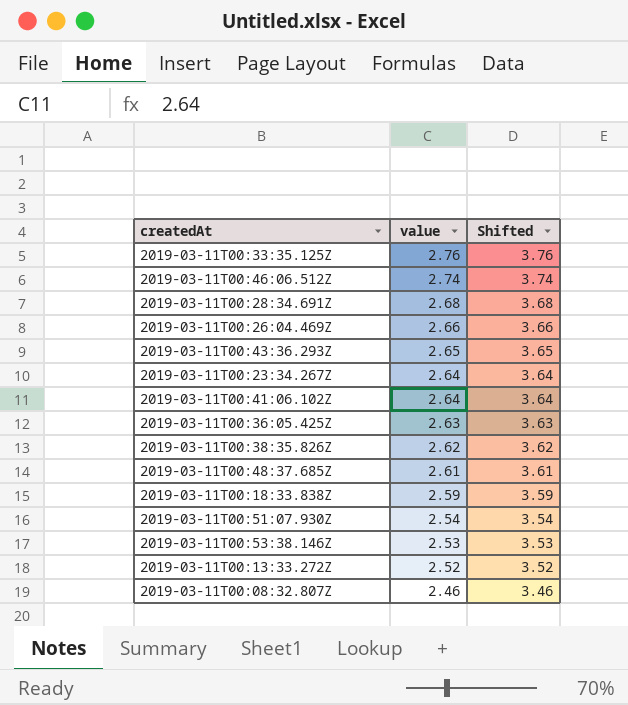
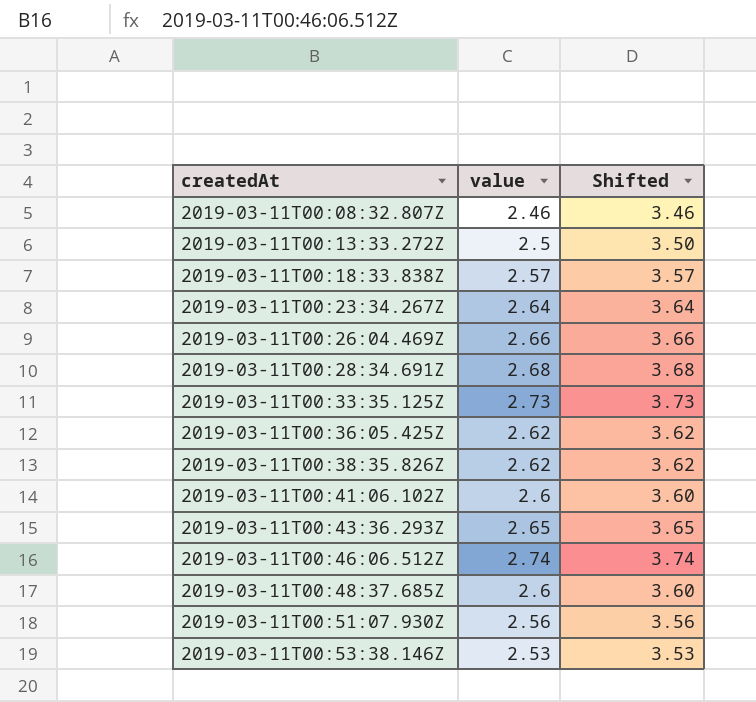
row order: value descending -> createdAt ascending
2019-03-11T00:13:33.272Z | value: 2.52 -> 2.5
2019-03-11T00:13:33.272Z | Shifted: 3.52 -> 3.50
2019-03-11T00:18:33.838Z | value: 2.59 -> 2.57
2019-03-11T00:18:33.838Z | Shifted: 3.59 -> 3.57
2019-03-11T00:33:35.125Z | value: 2.76 -> 2.73
2019-03-11T00:33:35.125Z | Shifted: 3.76 -> 3.73
2019-03-11T00:36:05.425Z | value: 2.63 -> 2.62
2019-03-11T00:36:05.425Z | Shifted: 3.63 -> 3.62
2019-03-11T00:41:06.102Z | value: 2.64 -> 2.6
2019-03-11T00:41:06.102Z | Shifted: 3.64 -> 3.60
2019-03-11T00:48:37.685Z | value: 2.61 -> 2.6
2019-03-11T00:48:37.685Z | Shifted: 3.61 -> 3.60
2019-03-11T00:51:07.930Z | value: 2.54 -> 2.56
2019-03-11T00:51:07.930Z | Shifted: 3.54 -> 3.56

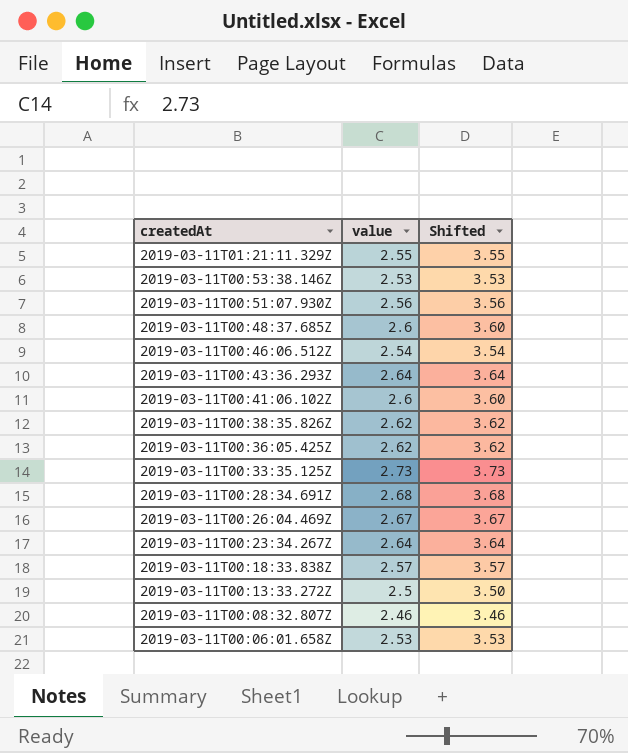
row order: createdAt ascending -> createdAt descending
row 2019-03-11T01:21:11.329Z: none -> 2.55 | 3.55
2019-03-11T00:46:06.512Z | value: 2.74 -> 2.54
2019-03-11T00:46:06.512Z | Shifted: 3.74 -> 3.54
2019-03-11T00:43:36.293Z | value: 2.65 -> 2.64
2019-03-11T00:43:36.293Z | Shifted: 3.65 -> 3.64
2019-03-11T00:26:04.469Z | value: 2.66 -> 2.67
2019-03-11T00:26:04.469Z | Shifted: 3.66 -> 3.67
row 2019-03-11T00:06:01.658Z: none -> 2.53 | 3.53

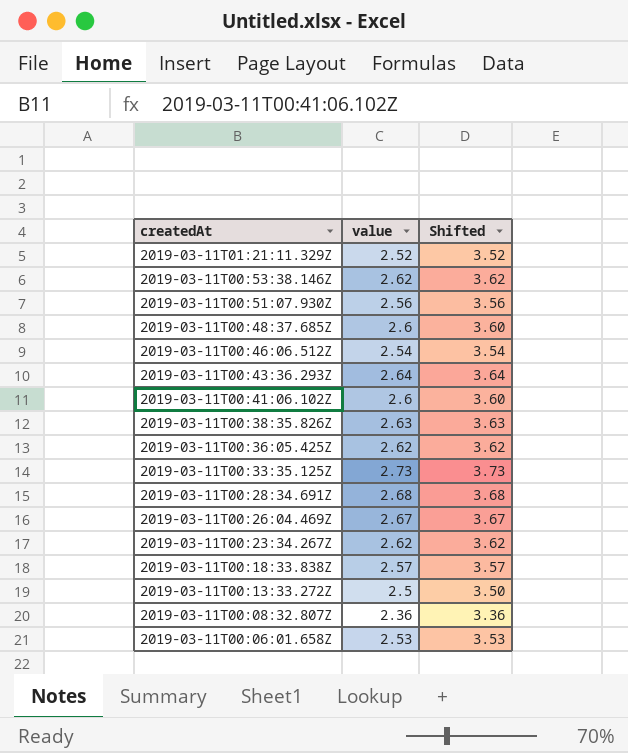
2019-03-11T01:21:11.329Z | value: 2.55 -> 2.52
2019-03-11T01:21:11.329Z | Shifted: 3.55 -> 3.52
2019-03-11T00:53:38.146Z | value: 2.53 -> 2.62
2019-03-11T00:53:38.146Z | Shifted: 3.53 -> 3.62
2019-03-11T00:38:35.826Z | value: 2.62 -> 2.63
2019-03-11T00:38:35.826Z | Shifted: 3.62 -> 3.63
2019-03-11T00:23:34.267Z | value: 2.64 -> 2.62
2019-03-11T00:23:34.267Z | Shifted: 3.64 -> 3.62
2019-03-11T00:08:32.807Z | value: 2.46 -> 2.36
2019-03-11T00:08:32.807Z | Shifted: 3.46 -> 3.36

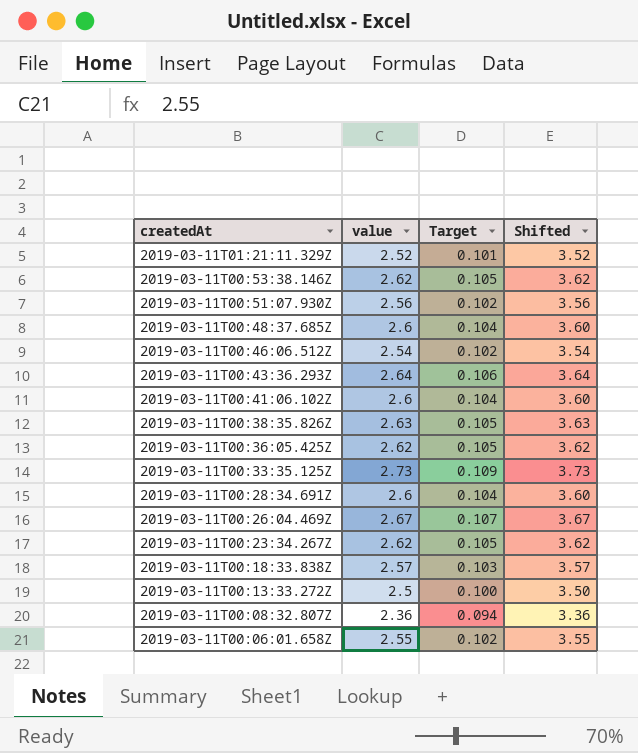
column Target | formula: none -> [value] * 0.04
2019-03-11T00:28:34.691Z | value: 2.68 -> 2.6
2019-03-11T00:28:34.691Z | Shifted: 3.68 -> 3.60
2019-03-11T00:06:01.658Z | value: 2.53 -> 2.55
2019-03-11T00:06:01.658Z | Shifted: 3.53 -> 3.55

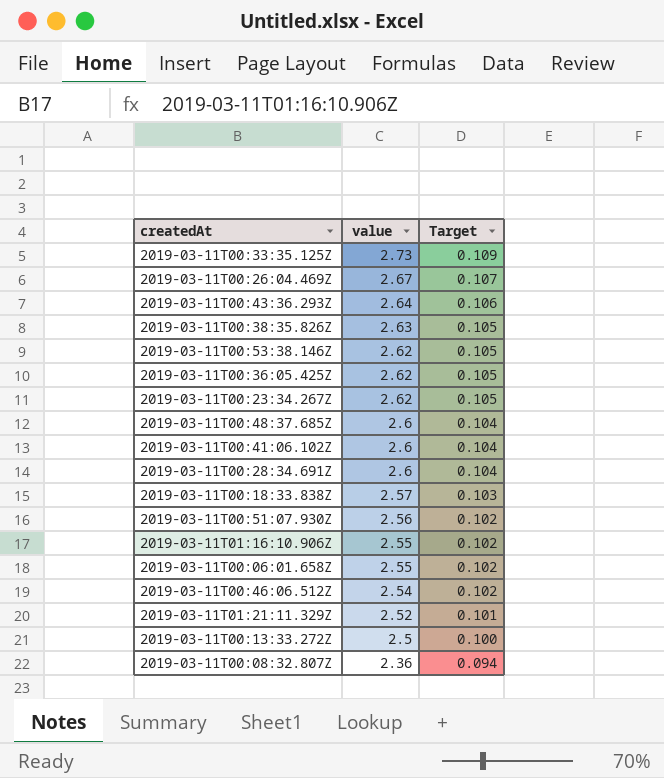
row order: createdAt descending -> value descending
column Shifted | formula: [value] + 1 -> none
row 2019-03-11T01:16:10.906Z: none -> 2.55 | 0.102

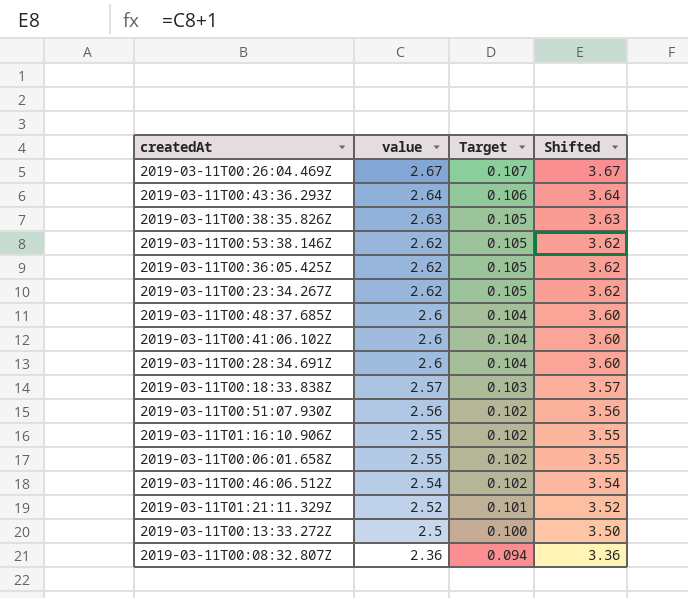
column Shifted | formula: none -> [value] + 1
row 2019-03-11T00:33:35.125Z: 2.73 | 0.109 -> none

